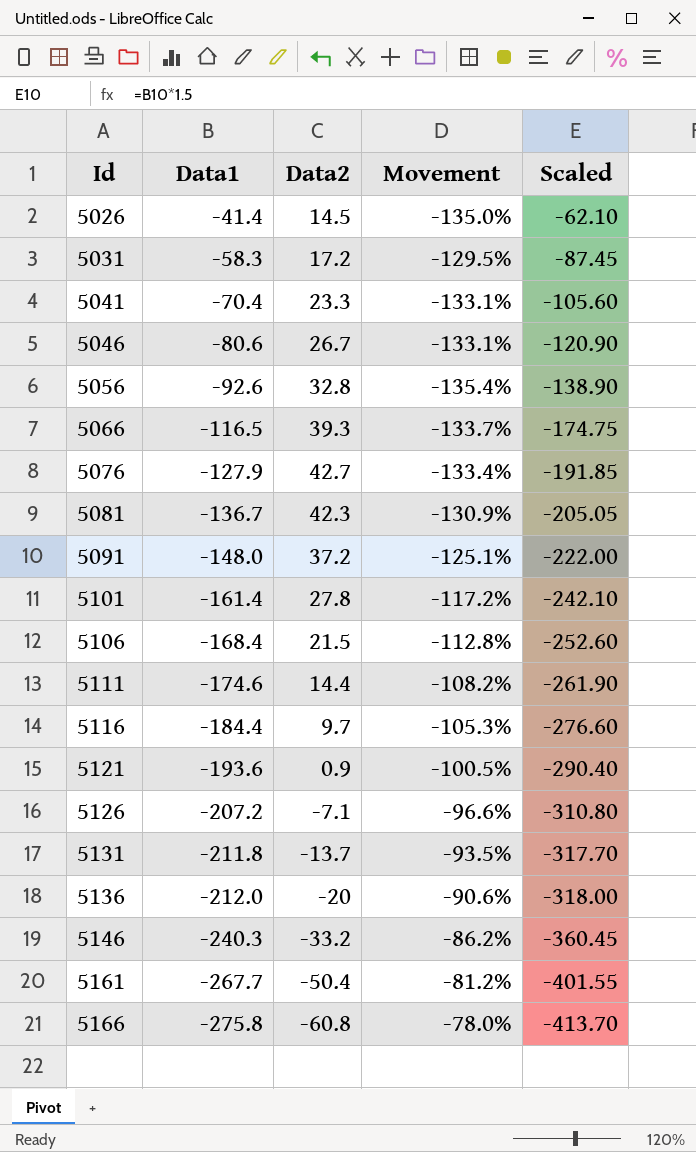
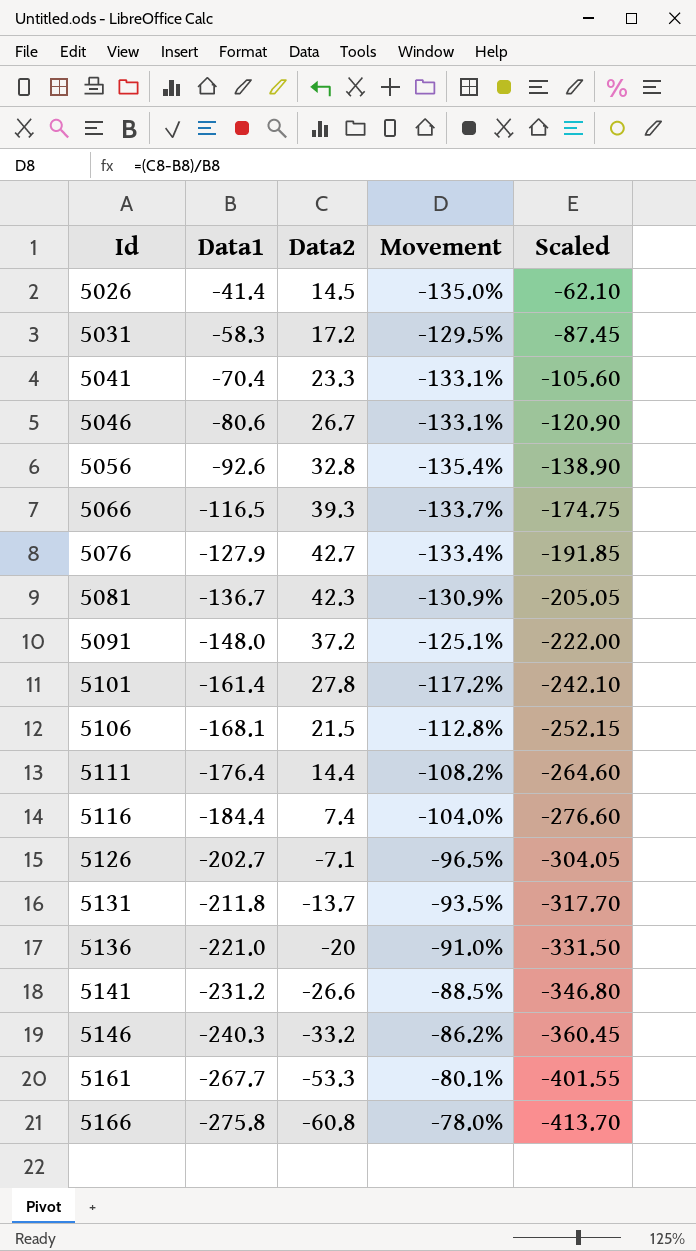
row 5121: -193.6 | 0.9 | -100.5% | -290.40 -> none
5106 | Data1: -168.4 -> -168.1
5106 | Scaled: -252.60 -> -252.15
5111 | Data1: -174.6 -> -176.4
5111 | Scaled: -261.90 -> -264.60
5116 | Data2: 9.7 -> 7.4
5116 | Movement: -105.3% -> -104.0%
5126 | Data1: -207.2 -> -202.7
5126 | Movement: -96.6% -> -96.5%
5126 | Scaled: -310.80 -> -304.05
5136 | Data1: -212.0 -> -221.0
5136 | Movement: -90.6% -> -91.0%
5136 | Scaled: -318.00 -> -331.50
row 5141: none -> -231.2 | -26.6 | -88.5% | -346.80
5161 | Data2: -50.4 -> -53.3
5161 | Movement: -81.2% -> -80.1%

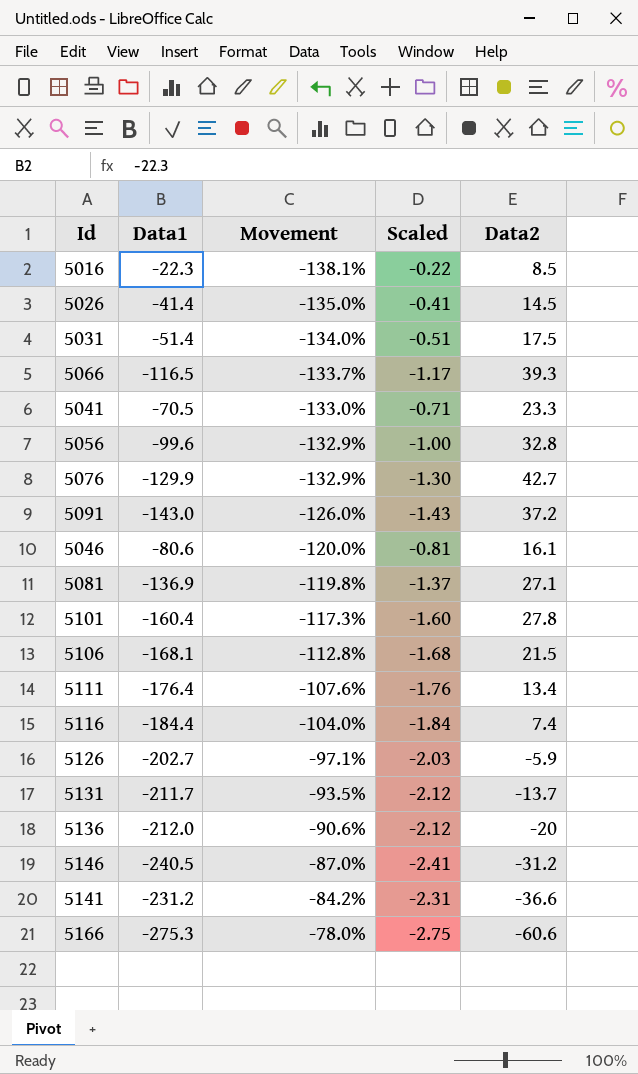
row order: Id ascending -> Movement ascending
column Scaled | formula: [Data1] * 1.5 -> [Data1] * 0.01
column Data2 | position: 3 -> 5
row 5161: -267.7 | -53.3 | -80.1% | -401.55 -> none
row 5016: none -> -22.3 | -138.1% | -0.22 | 8.5
5031 | Data1: -58.3 -> -51.4
5031 | Movement: -129.5% -> -134.0%
5031 | Data2: 17.2 -> 17.5
5041 | Data1: -70.4 -> -70.5
5041 | Movement: -133.1% -> -133.0%
5056 | Data1: -92.6 -> -99.6
5056 | Movement: -135.4% -> -132.9%
5076 | Data1: -127.9 -> -129.9
5076 | Movement: -133.4% -> -132.9%
5091 | Data1: -148.0 -> -143.0
5091 | Movement: -125.1% -> -126.0%
5046 | Movement: -133.1% -> -120.0%
5046 | Data2: 26.7 -> 16.1
5081 | Data1: -136.7 -> -136.9
5081 | Movement: -130.9% -> -119.8%
5081 | Data2: 42.3 -> 27.1
5101 | Data1: -161.4 -> -160.4
5101 | Movement: -117.2% -> -117.3%
5111 | Movement: -108.2% -> -107.6%
5111 | Data2: 14.4 -> 13.4
5126 | Movement: -96.5% -> -97.1%
5126 | Data2: -7.1 -> -5.9
5131 | Data1: -211.8 -> -211.7
5136 | Data1: -221.0 -> -212.0
5136 | Movement: -91.0% -> -90.6%
5146 | Data1: -240.3 -> -240.5
5146 | Movement: -86.2% -> -87.0%
5146 | Data2: -33.2 -> -31.2
5141 | Movement: -88.5% -> -84.2%
5141 | Data2: -26.6 -> -36.6
5166 | Data1: -275.8 -> -275.3
5166 | Data2: -60.8 -> -60.6

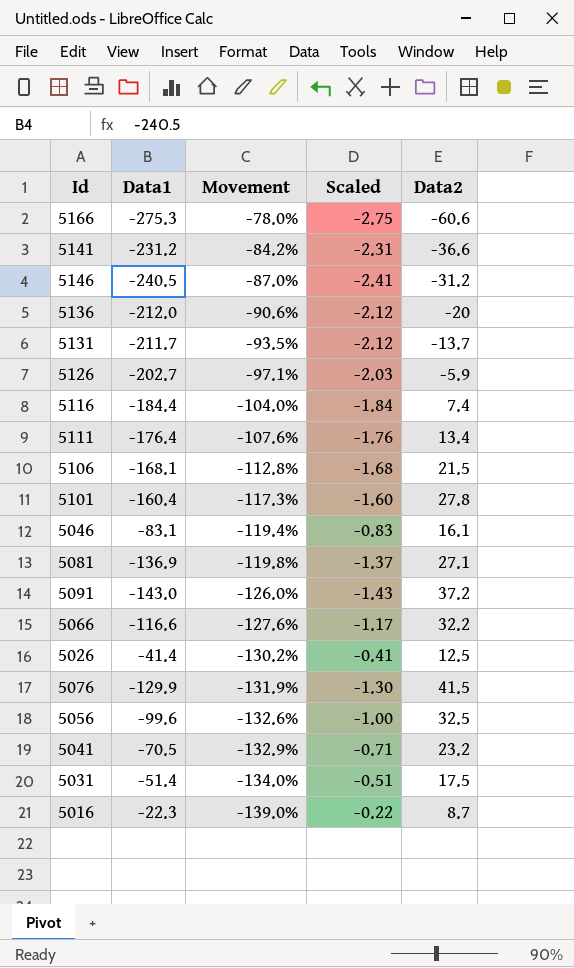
row order: Movement ascending -> Movement descending
5046 | Data1: -80.6 -> -83.1
5046 | Movement: -120.0% -> -119.4%
5046 | Scaled: -0.81 -> -0.83
5066 | Data1: -116.5 -> -116.6
5066 | Movement: -133.7% -> -127.6%
5066 | Data2: 39.3 -> 32.2
5026 | Movement: -135.0% -> -130.2%
5026 | Data2: 14.5 -> 12.5
5076 | Movement: -132.9% -> -131.9%
5076 | Data2: 42.7 -> 41.5
5056 | Movement: -132.9% -> -132.6%
5056 | Data2: 32.8 -> 32.5
5041 | Movement: -133.0% -> -132.9%
5041 | Data2: 23.3 -> 23.2
5016 | Movement: -138.1% -> -139.0%
5016 | Data2: 8.5 -> 8.7

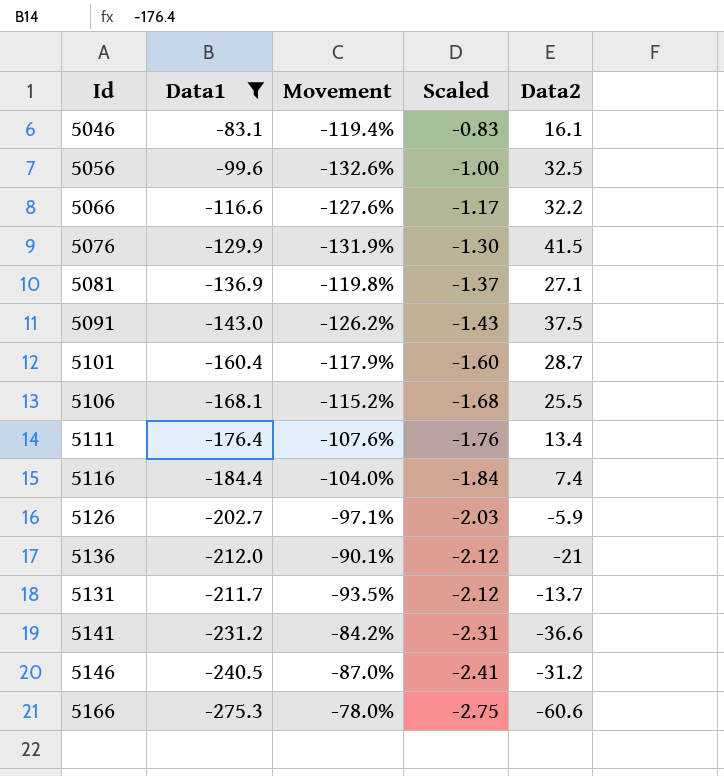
filter: none -> Data1 <= -83.1
row order: Movement descending -> Scaled descending
5091 | Movement: -126.0% -> -126.2%
5091 | Data2: 37.2 -> 37.5
5101 | Movement: -117.3% -> -117.9%
5101 | Data2: 27.8 -> 28.7
5106 | Movement: -112.8% -> -115.2%
5106 | Data2: 21.5 -> 25.5
5136 | Movement: -90.6% -> -90.1%
5136 | Data2: -20 -> -21

